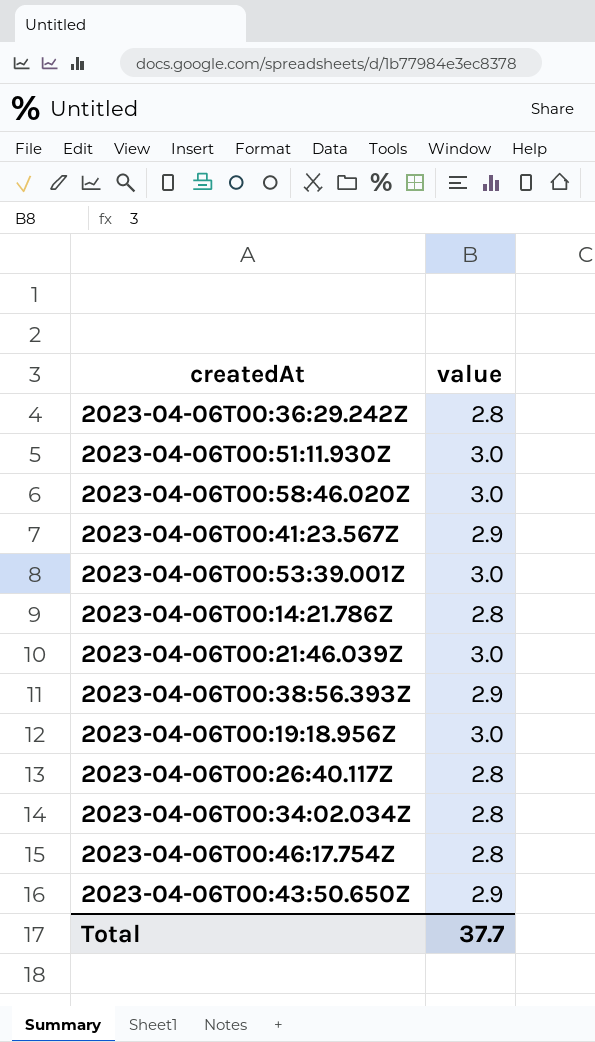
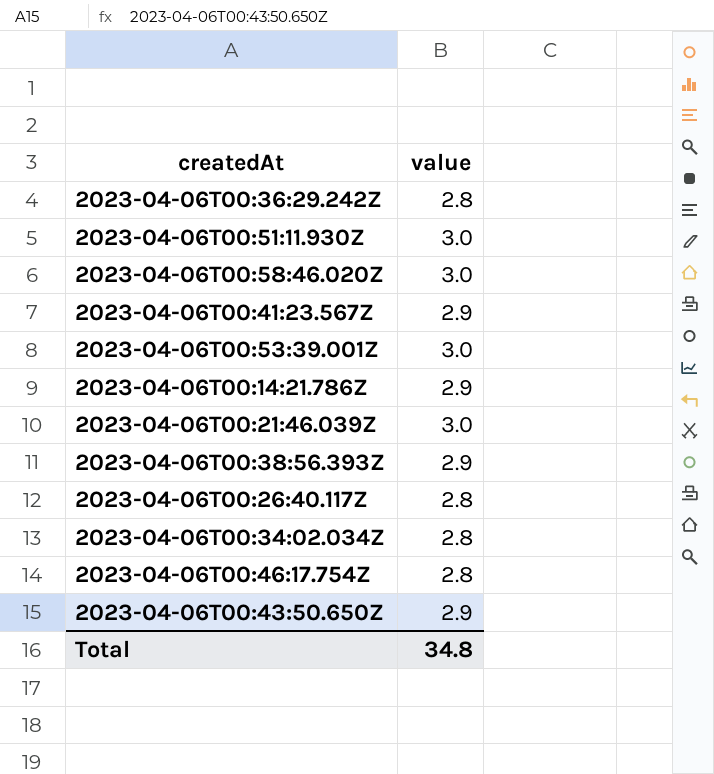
row 2023-04-06T00:19:18.956Z: 3.0 -> none
2023-04-06T00:14:21.786Z | value: 2.8 -> 2.9
Total | value: 37.7 -> 34.8

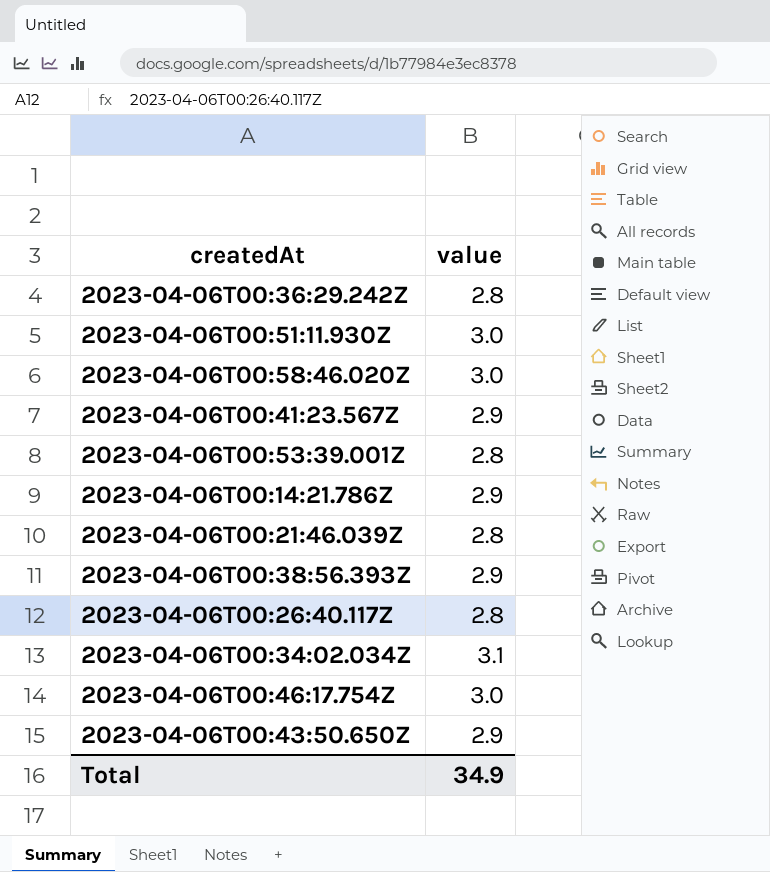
2023-04-06T00:53:39.001Z | value: 3.0 -> 2.8
2023-04-06T00:21:46.039Z | value: 3.0 -> 2.8
2023-04-06T00:34:02.034Z | value: 2.8 -> 3.1
2023-04-06T00:46:17.754Z | value: 2.8 -> 3.0
Total | value: 34.8 -> 34.9

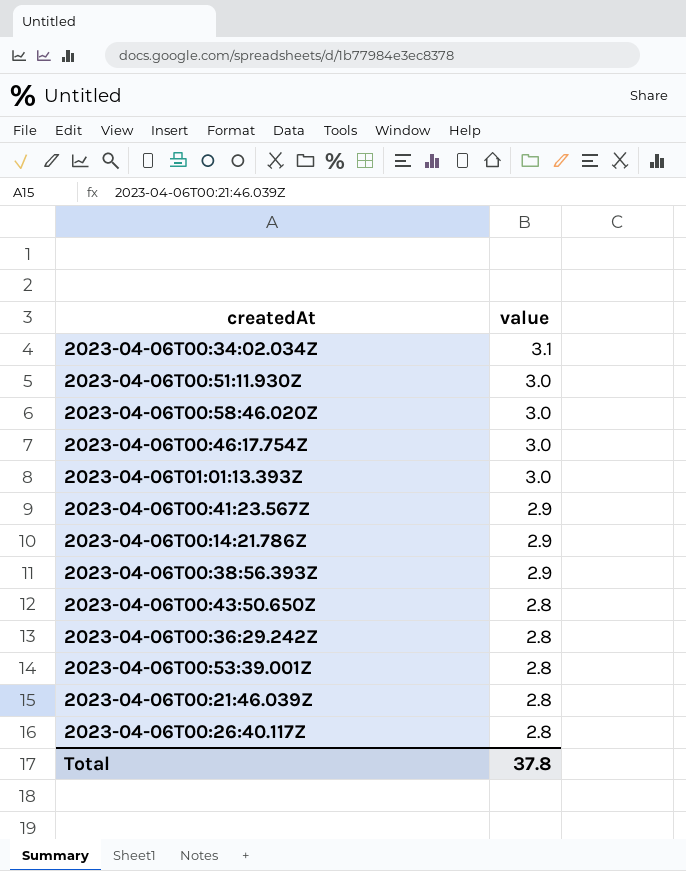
row order: none -> value descending
row 2023-04-06T01:01:13.393Z: none -> 3.0
2023-04-06T00:43:50.650Z | value: 2.9 -> 2.8
Total | value: 34.9 -> 37.8

